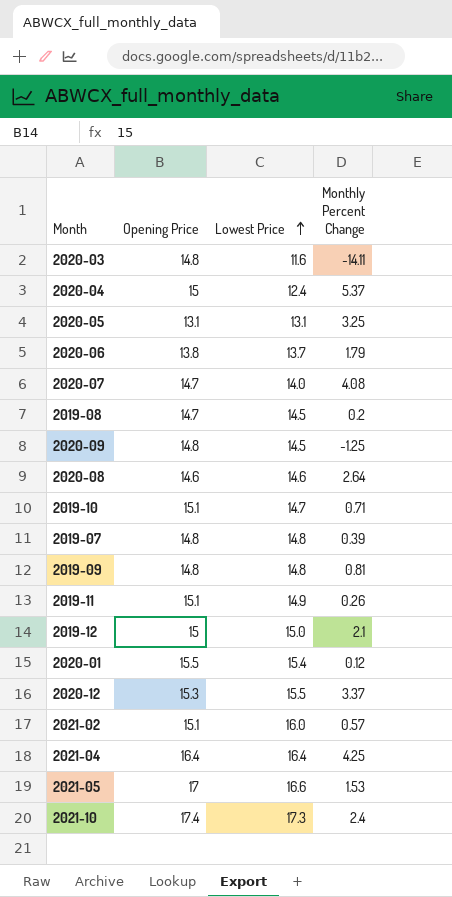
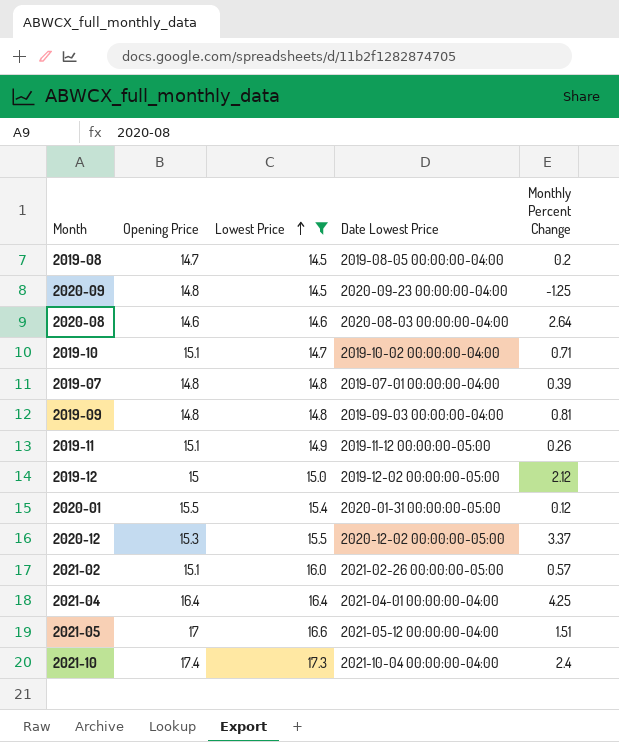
filter: none -> Lowest Price >= 14.5
column Date Lowest Price | position: none -> 4
2019-12 | Monthly Percent Change: 2.1 -> 2.12
2021-05 | Monthly Percent Change: 1.53 -> 1.51

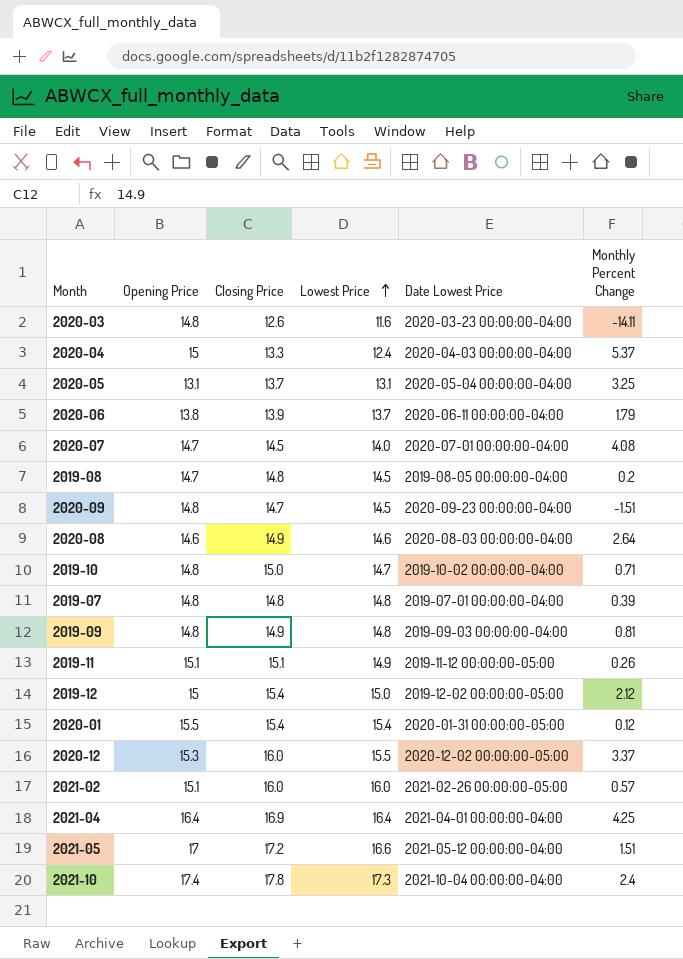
filter: Lowest Price >= 14.5 -> none
column Closing Price | position: none -> 3
2020-09 | Monthly Percent Change: -1.25 -> -1.51
2019-10 | Opening Price: 15.1 -> 14.8

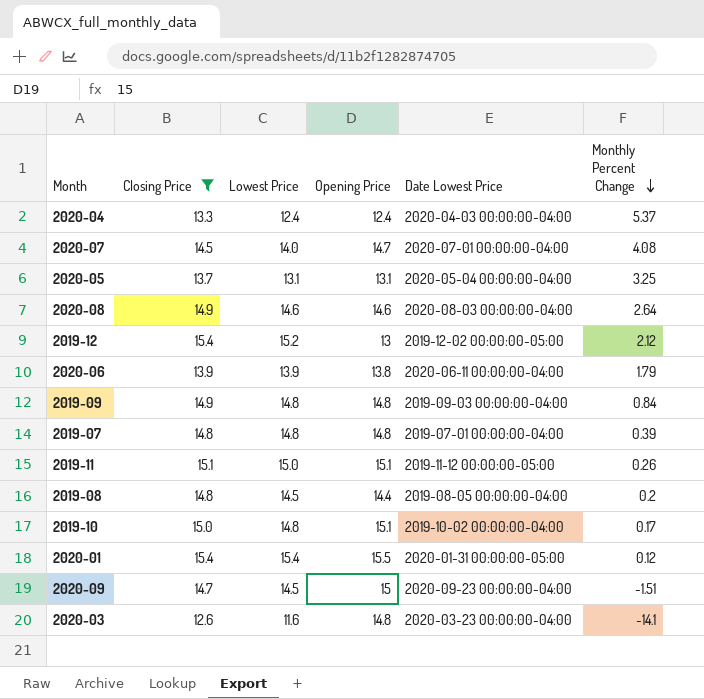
filter: none -> Closing Price <= 15.4
row order: Lowest Price ascending -> Monthly Percent Change descending
column Opening Price | position: 2 -> 4
2020-04 | Opening Price: 15 -> 12.4
2019-12 | Lowest Price: 15.0 -> 15.2
2019-12 | Opening Price: 15 -> 13
2020-06 | Lowest Price: 13.7 -> 13.9
2019-09 | Monthly Percent Change: 0.81 -> 0.84
2019-11 | Lowest Price: 14.9 -> 15.0
2019-08 | Opening Price: 14.7 -> 14.4
2019-10 | Lowest Price: 14.7 -> 14.8
2019-10 | Opening Price: 14.8 -> 15.1
2019-10 | Monthly Percent Change: 0.71 -> 0.17
2020-09 | Opening Price: 14.8 -> 15
2020-03 | Monthly Percent Change: -14.11 -> -14.1

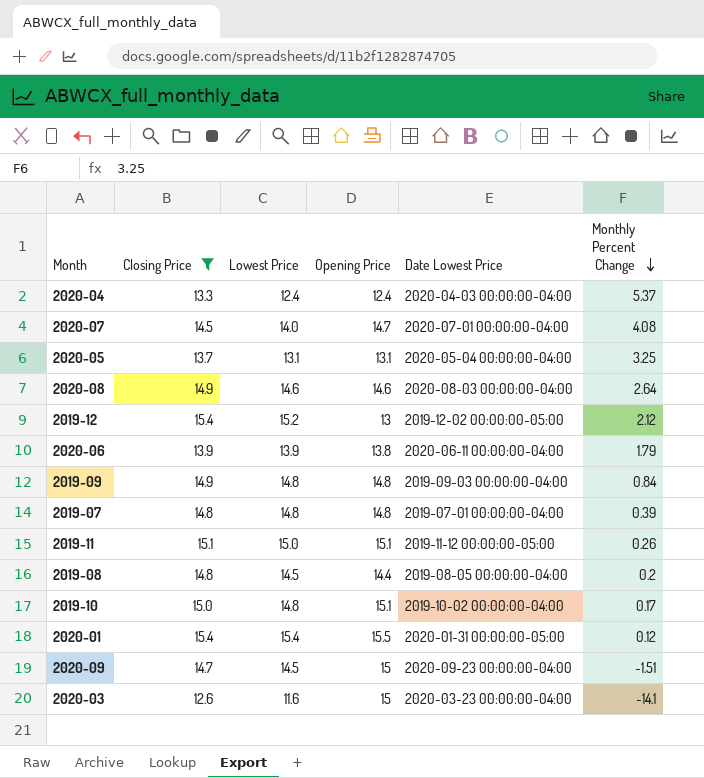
2020-03 | Opening Price: 14.8 -> 15

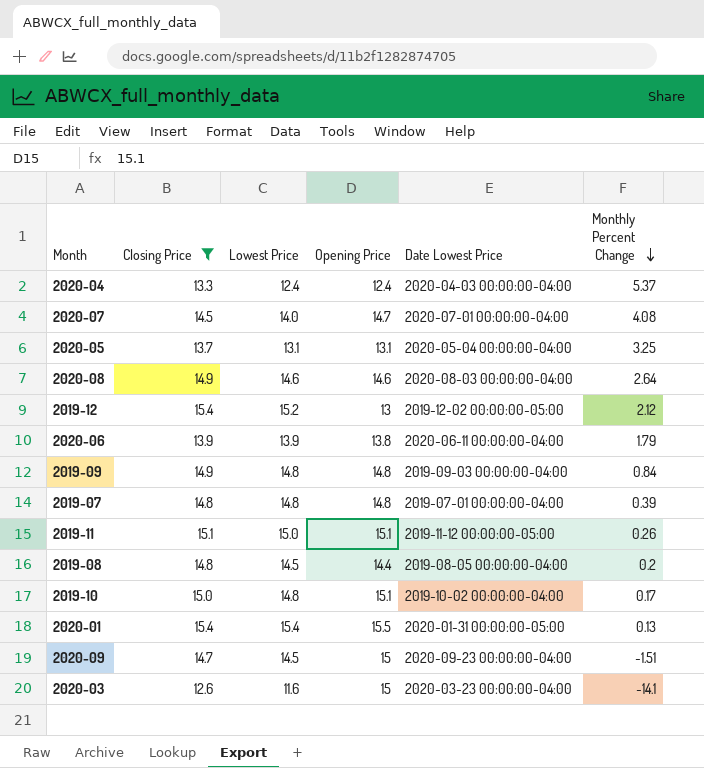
2020-01 | Monthly Percent Change: 0.12 -> 0.13

